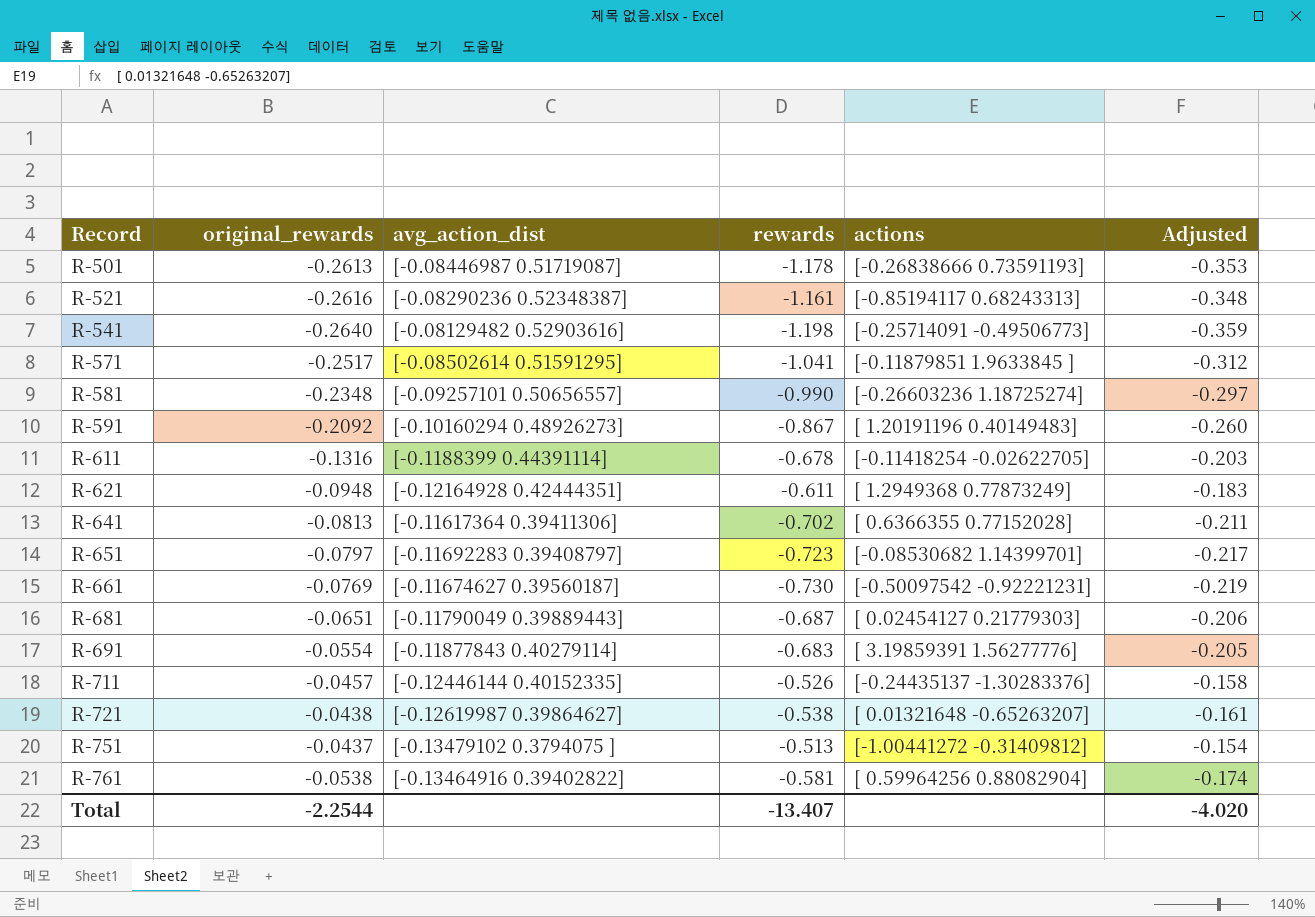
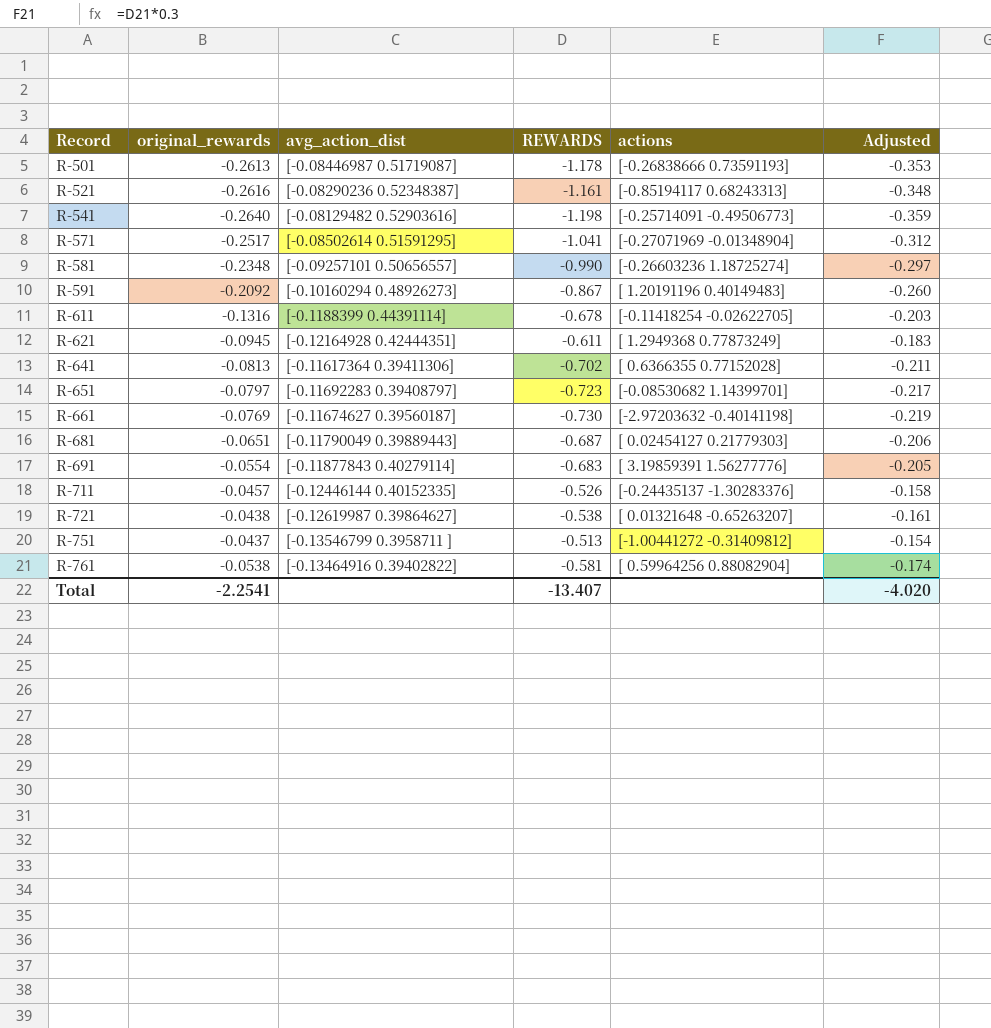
column name: rewards -> REWARDS
R-571 | actions: [-0.11879851 1.9633845 ] -> [-0.27071969 -0.01348904]
R-621 | original_rewards: -0.0948 -> -0.0945
R-661 | actions: [-0.50097542 -0.92221231] -> [-2.97203632 -0.40141198]
R-751 | avg_action_dist: [-0.13479102 0.3794075 ] -> [-0.13546799 0.3958711 ]
Total | original_rewards: -2.2544 -> -2.2541

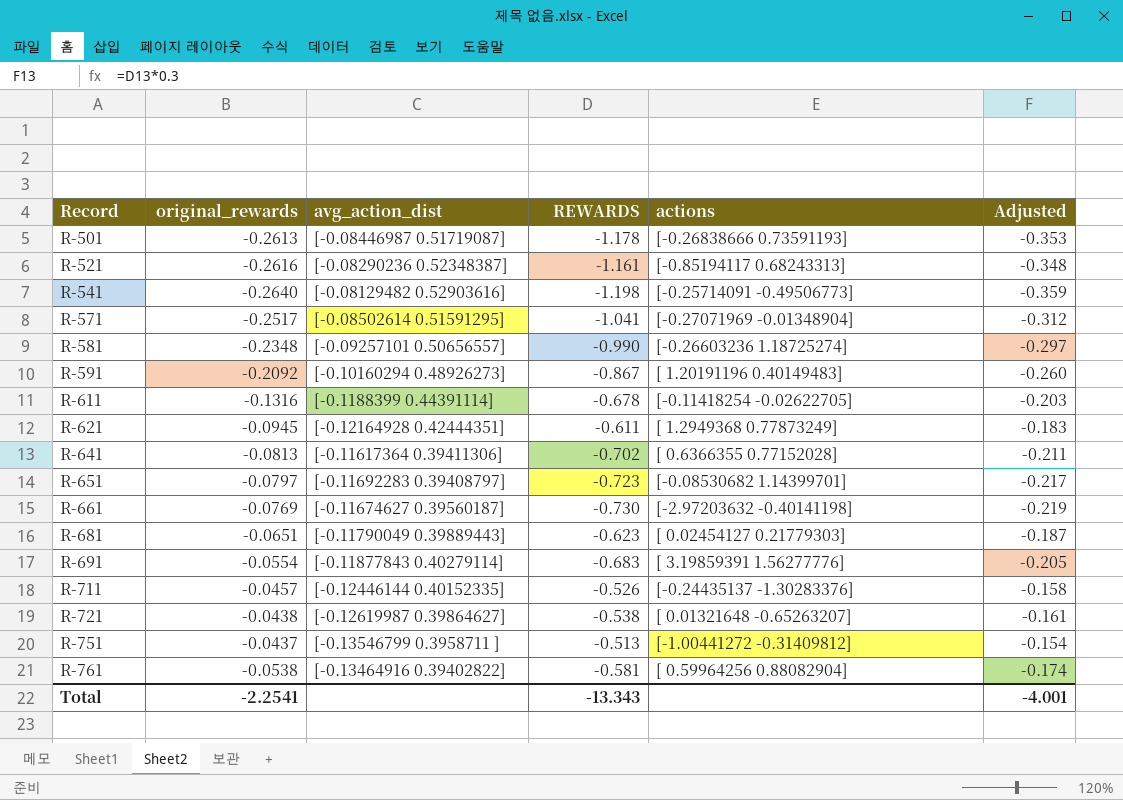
R-681 | REWARDS: -0.687 -> -0.623
R-681 | Adjusted: -0.206 -> -0.187
Total | REWARDS: -13.407 -> -13.343
Total | Adjusted: -4.020 -> -4.001

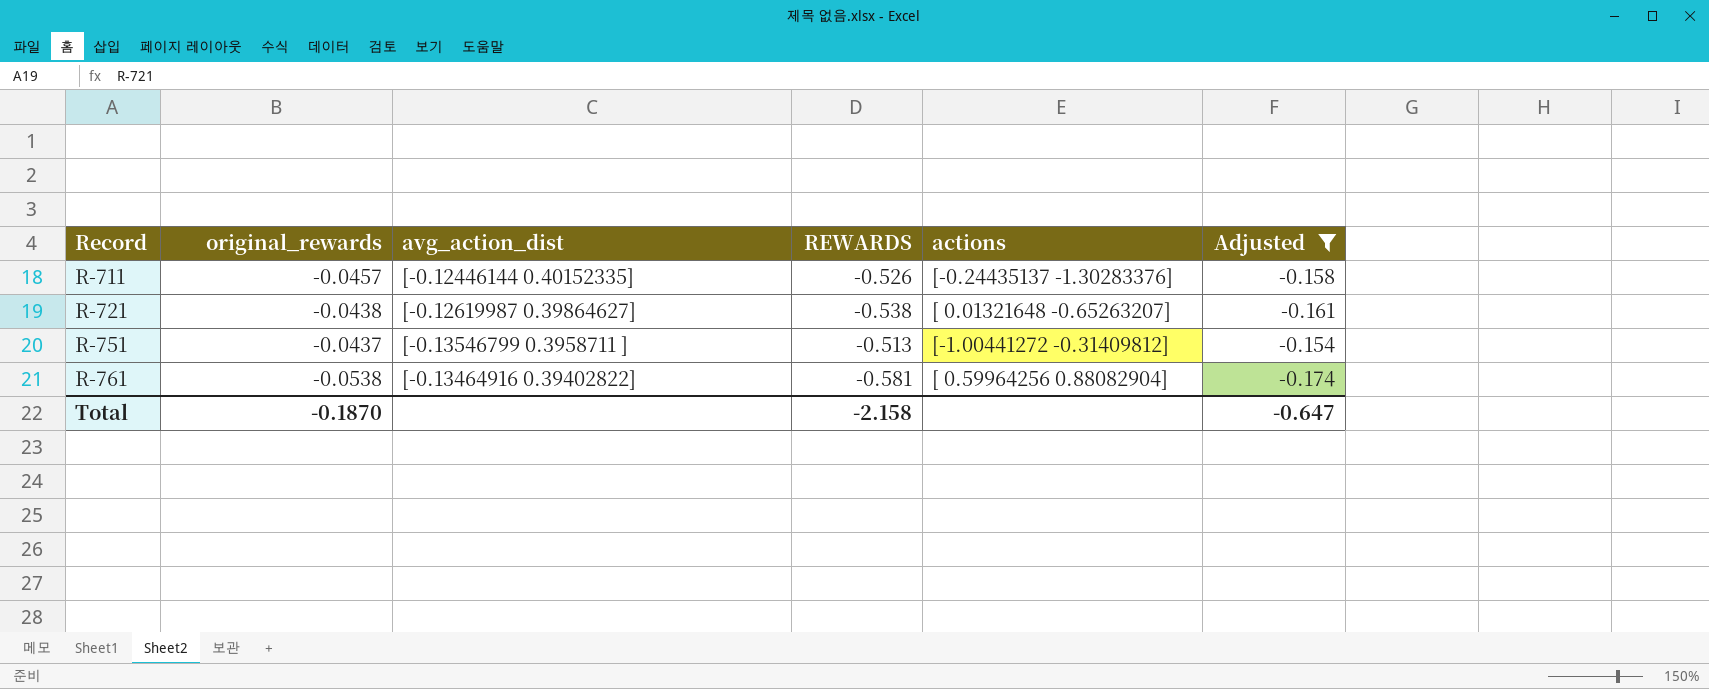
filter: none -> Adjusted >= -0.174
Total | original_rewards: -2.2541 -> -0.1870
Total | REWARDS: -13.343 -> -2.158
Total | Adjusted: -4.001 -> -0.647

